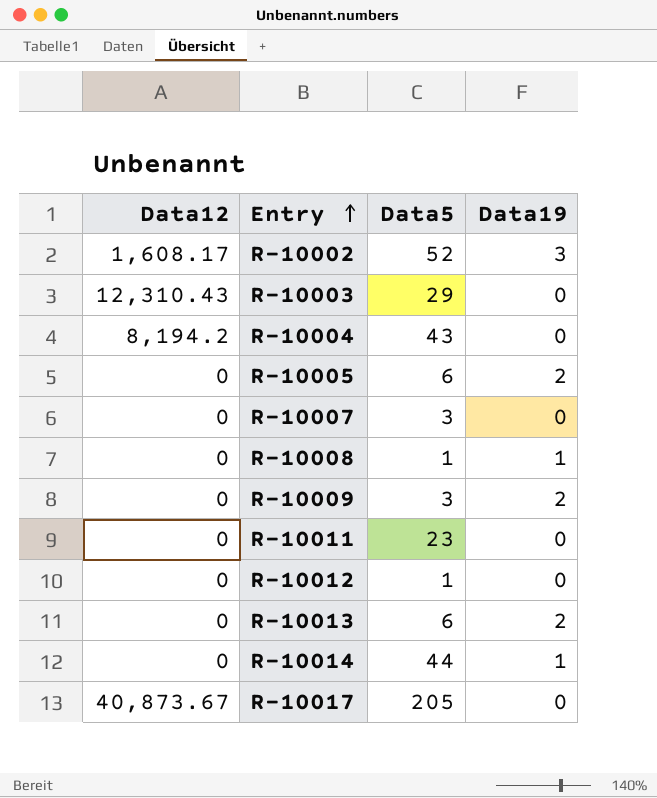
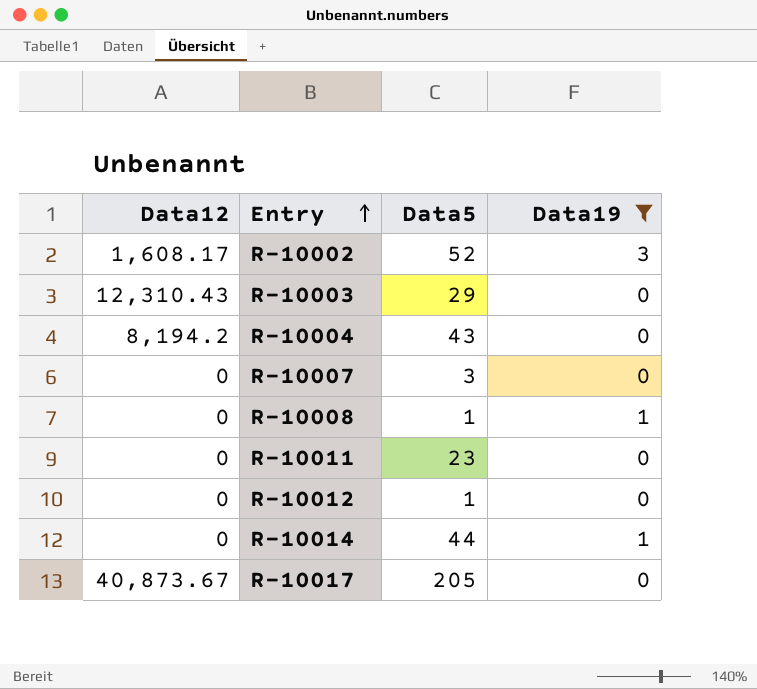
filter: none -> Data19 != 2

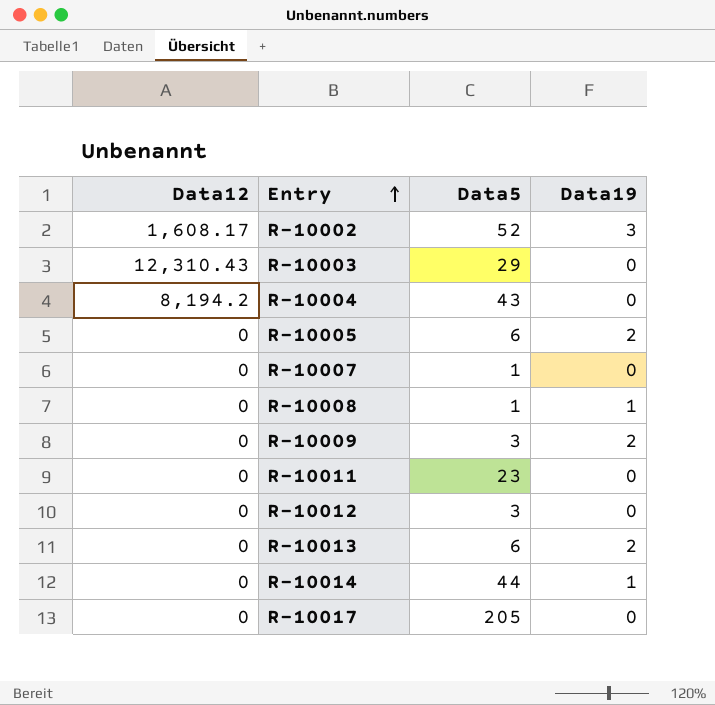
filter: Data19 != 2 -> none
R-10007 | Data5: 3 -> 1
R-10012 | Data5: 1 -> 3
R-10017 | Data12: 40,873.67 -> 0

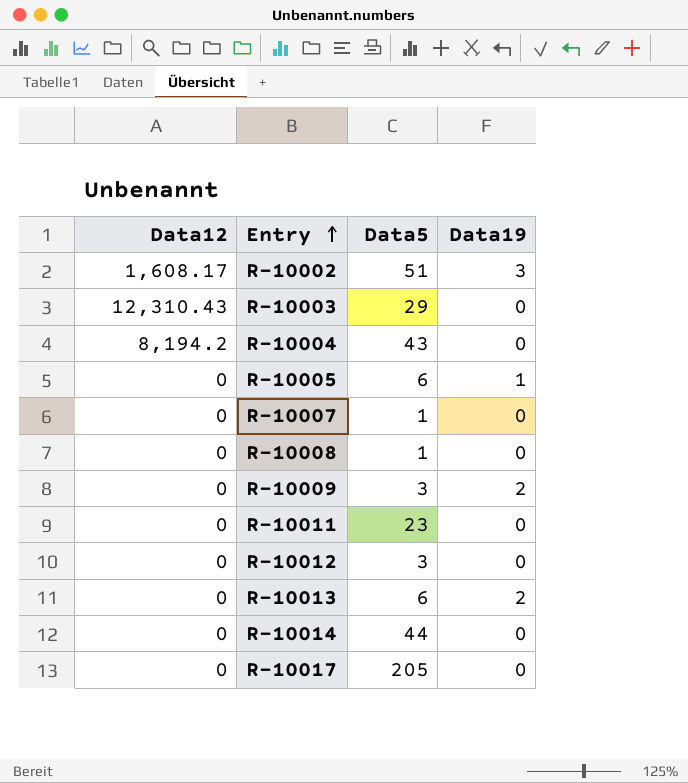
R-10002 | Data5: 52 -> 51
R-10005 | Data19: 2 -> 1
R-10008 | Data19: 1 -> 0
R-10014 | Data19: 1 -> 0

